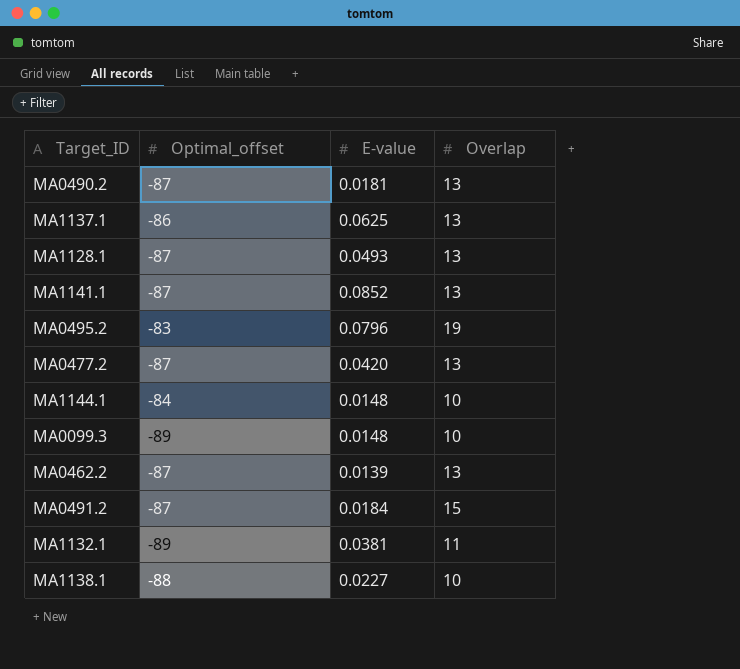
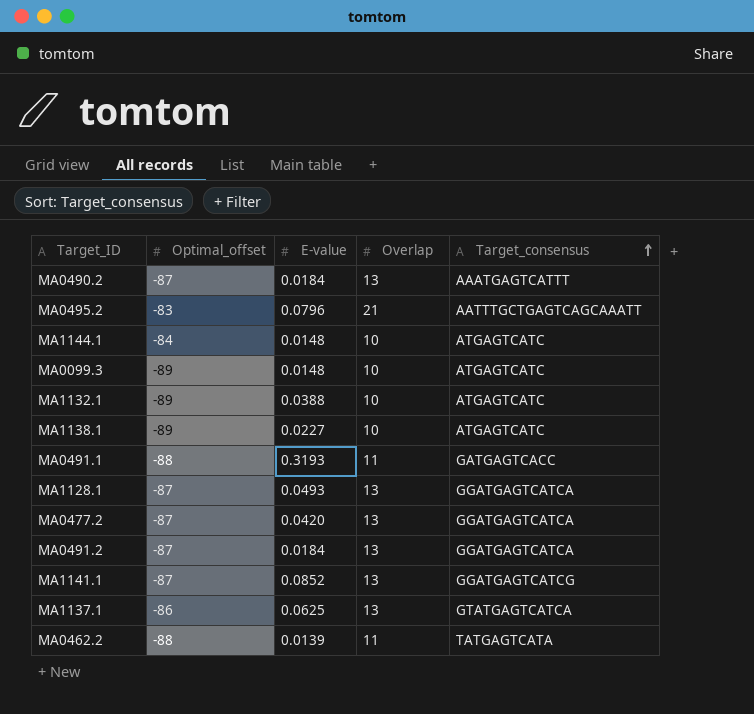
row order: none -> Target_consensus ascending
column Target_consensus | position: none -> 5
MA0490.2 | E-value: 0.0181 -> 0.0184
MA0495.2 | Overlap: 19 -> 21
MA1132.1 | E-value: 0.0381 -> 0.0388
MA1132.1 | Overlap: 11 -> 10
MA1138.1 | Optimal_offset: -88 -> -89
row MA0491.1: none -> -88 | 0.3193 | 11 | GATGAGTCACC
MA0491.2 | Overlap: 15 -> 13
MA0462.2 | Optimal_offset: -87 -> -88
MA0462.2 | Overlap: 13 -> 11

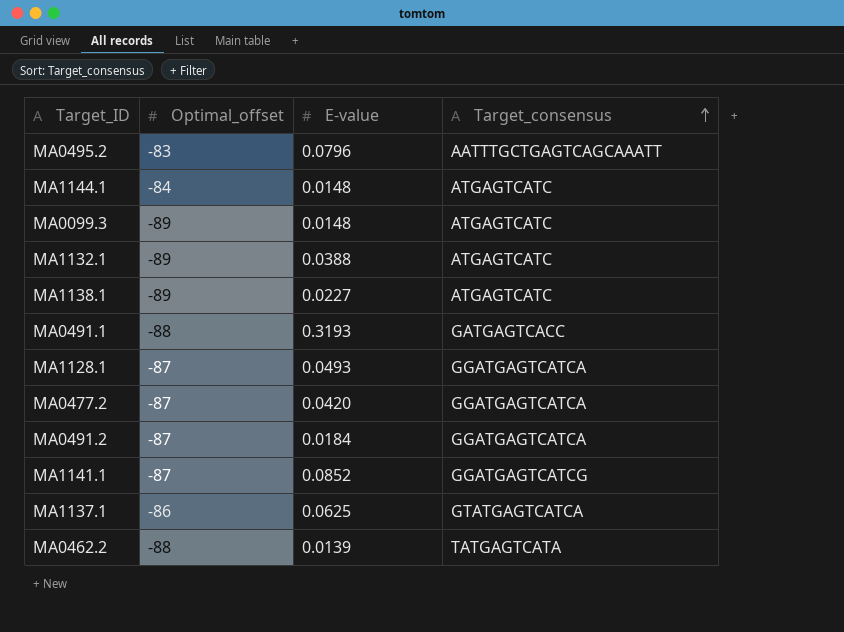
column Overlap | position: 4 -> none
row MA0490.2: -87 | 0.0184 | 13 | AAATGAGTCATTT -> none

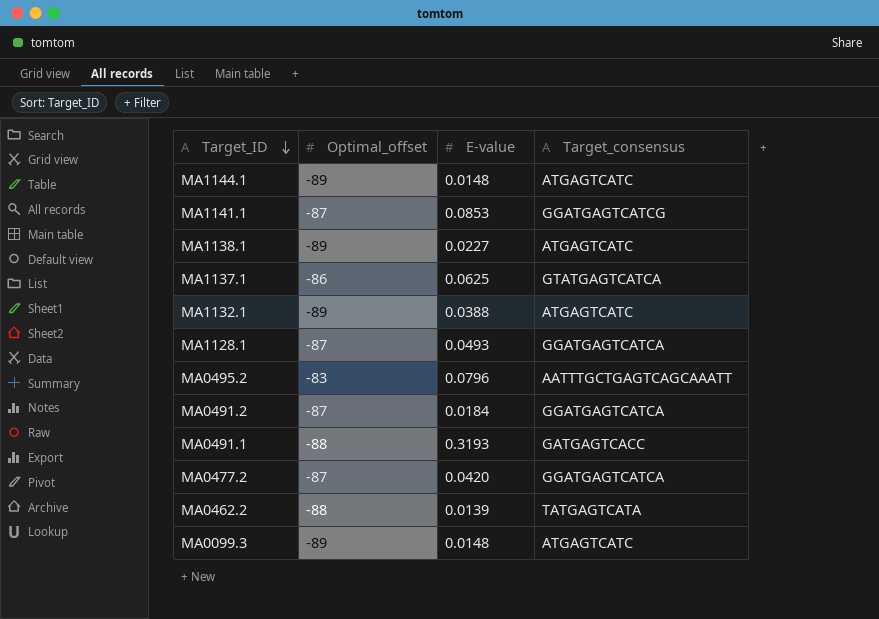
row order: Target_consensus ascending -> Target_ID descending
MA1144.1 | Optimal_offset: -84 -> -89
MA1141.1 | E-value: 0.0852 -> 0.0853

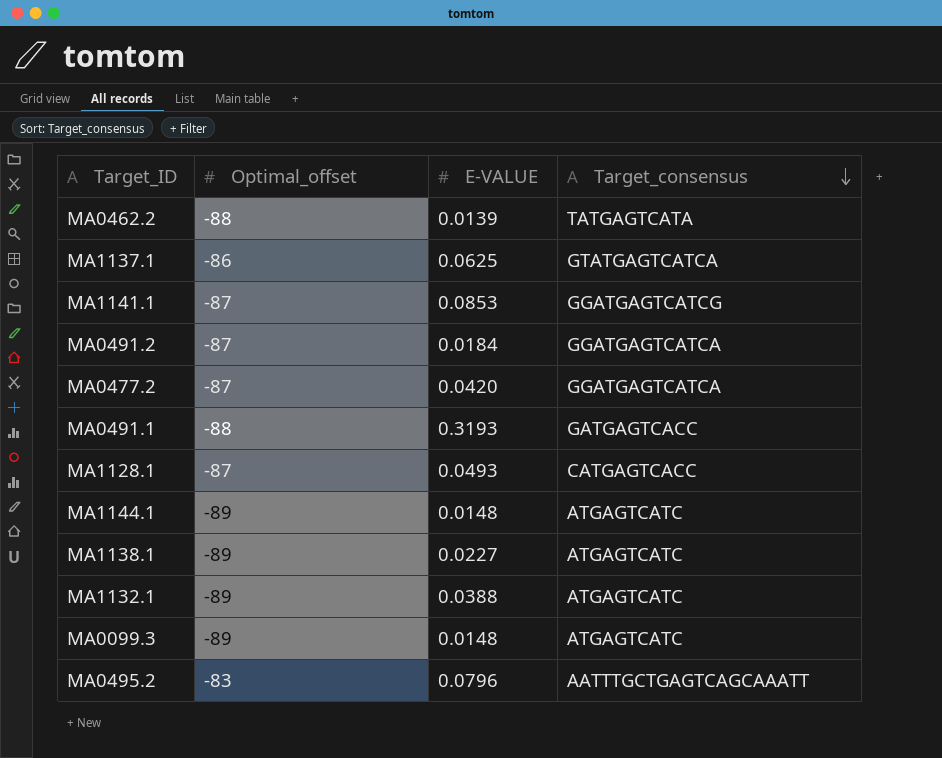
row order: Target_ID descending -> Target_consensus descending
column name: E-value -> E-VALUE
MA1128.1 | Target_consensus: GGATGAGTCATCA -> CATGAGTCACC

